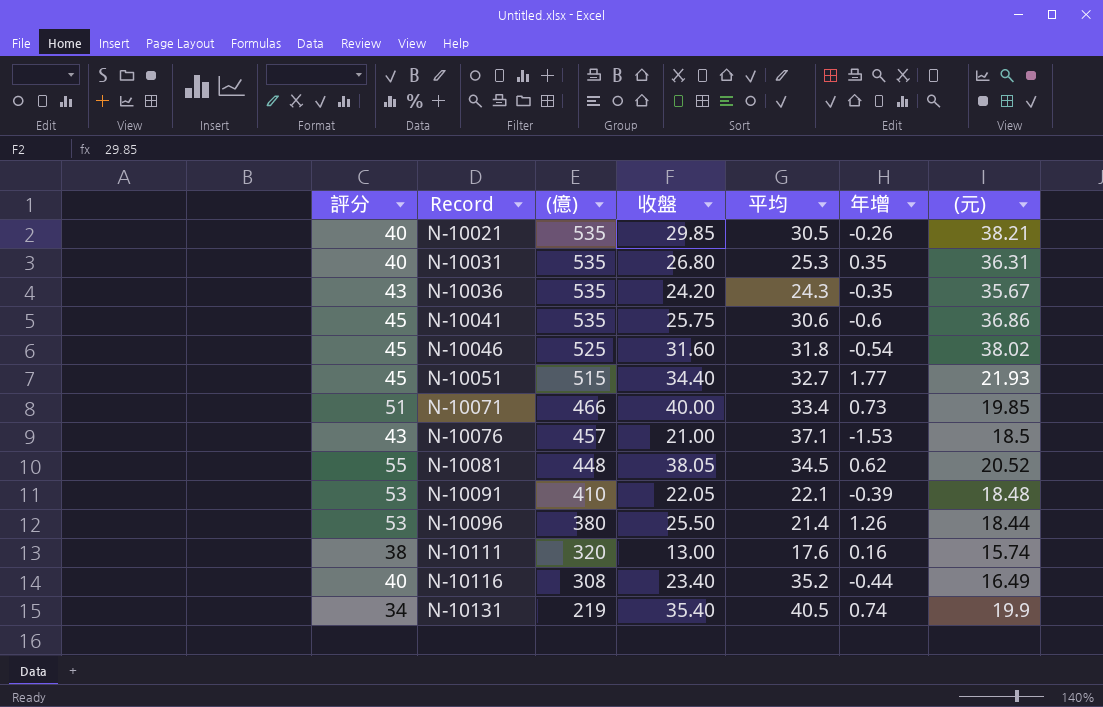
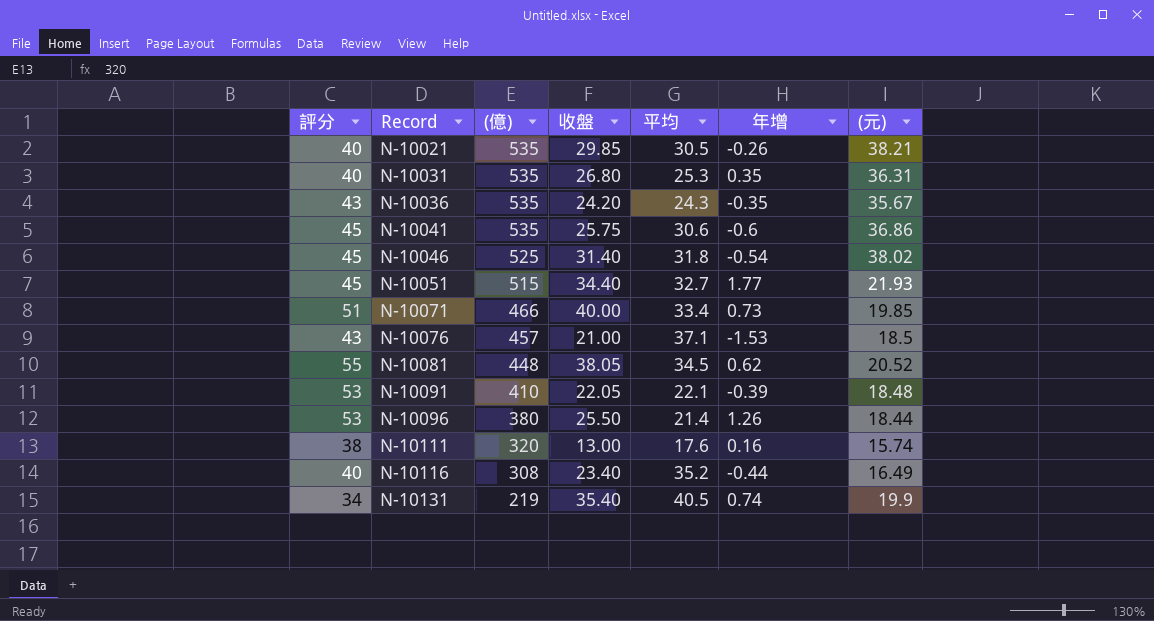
N-10046 | 收盤: 31.60 -> 31.40

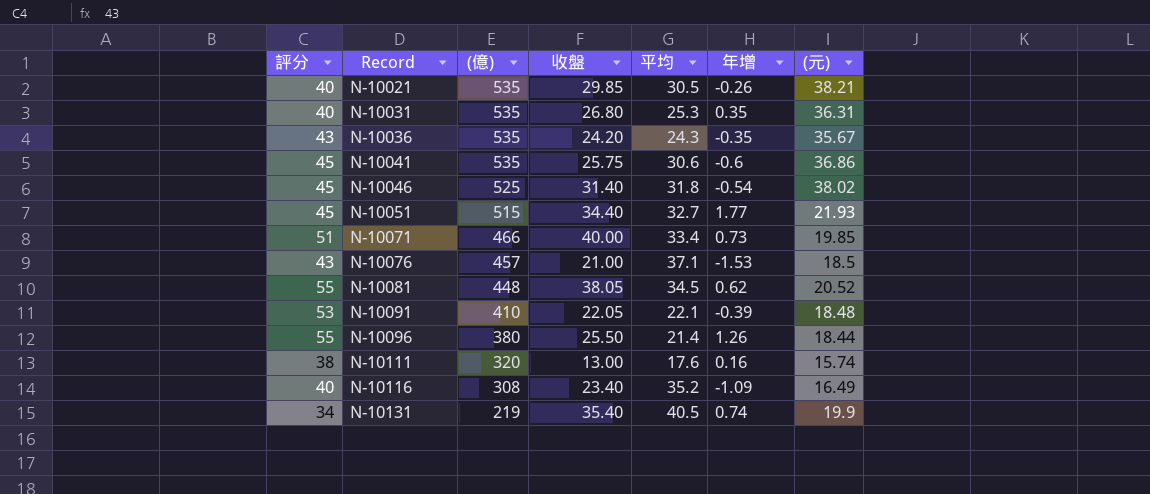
N-10096 | 評分: 53 -> 55
N-10116 | 年增: -0.44 -> -1.09

